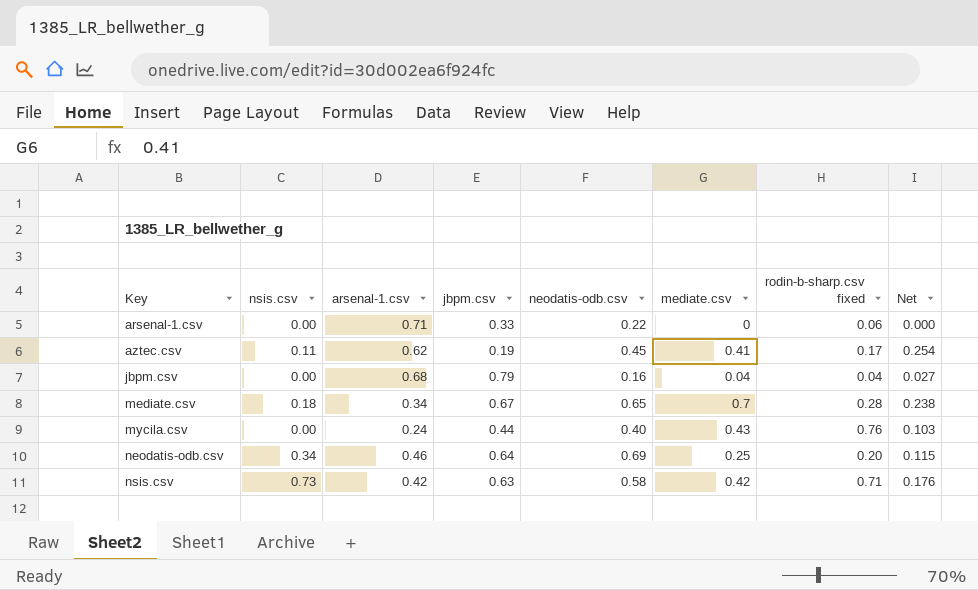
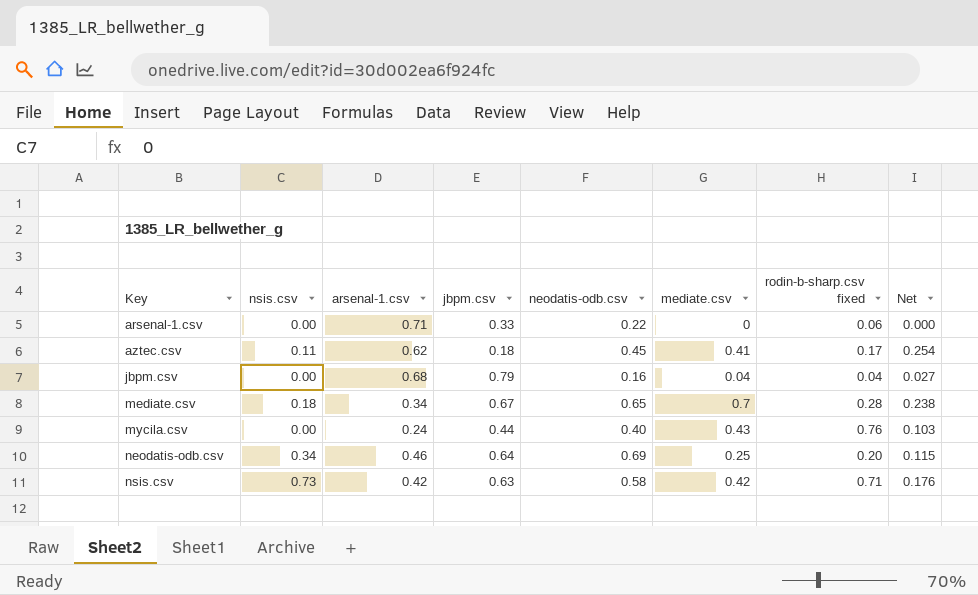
aztec.csv | jbpm.csv: 0.19 -> 0.18

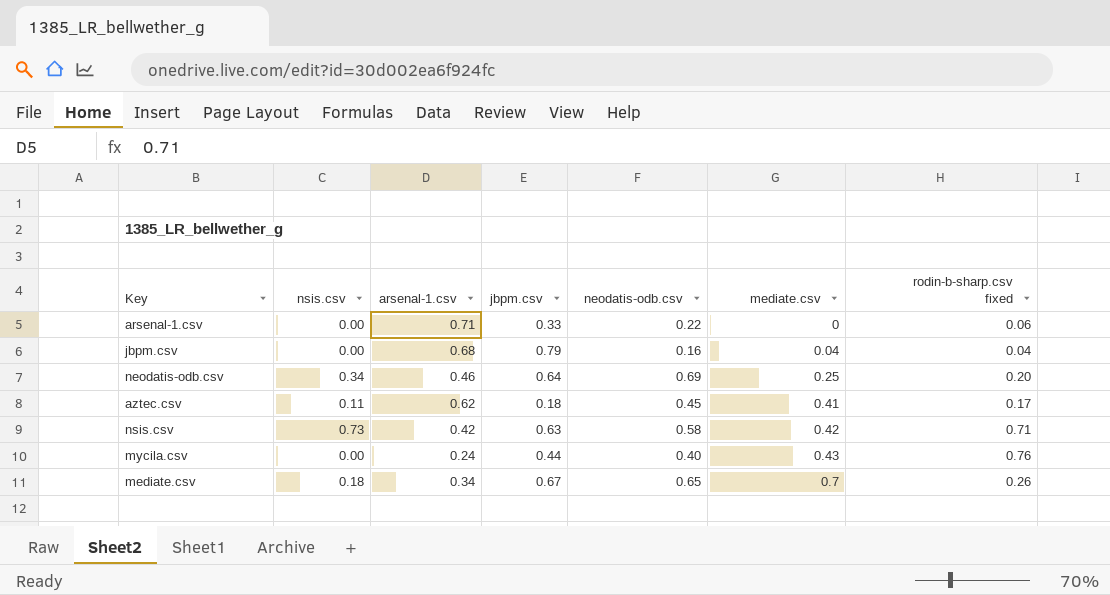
row order: Key ascending -> mediate.csv ascending
column Net | formula: [arsenal-1.csv] * [mediate.csv] -> none
mediate.csv | rodin-b-sharp.csv fixed: 0.28 -> 0.26

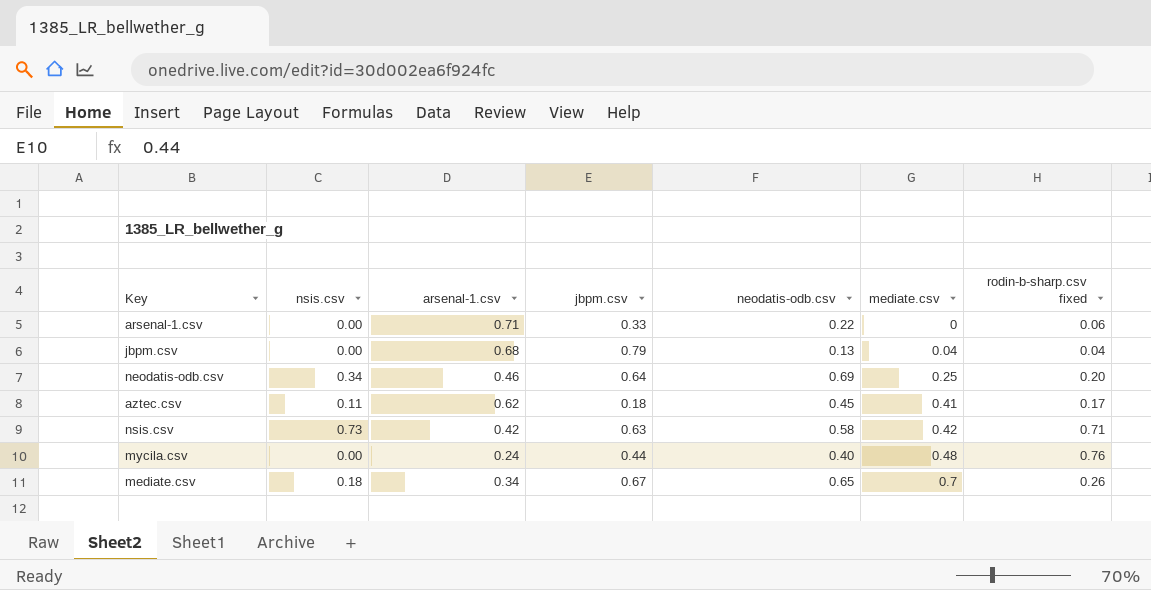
jbpm.csv | neodatis-odb.csv: 0.16 -> 0.13
mycila.csv | mediate.csv: 0.43 -> 0.48

